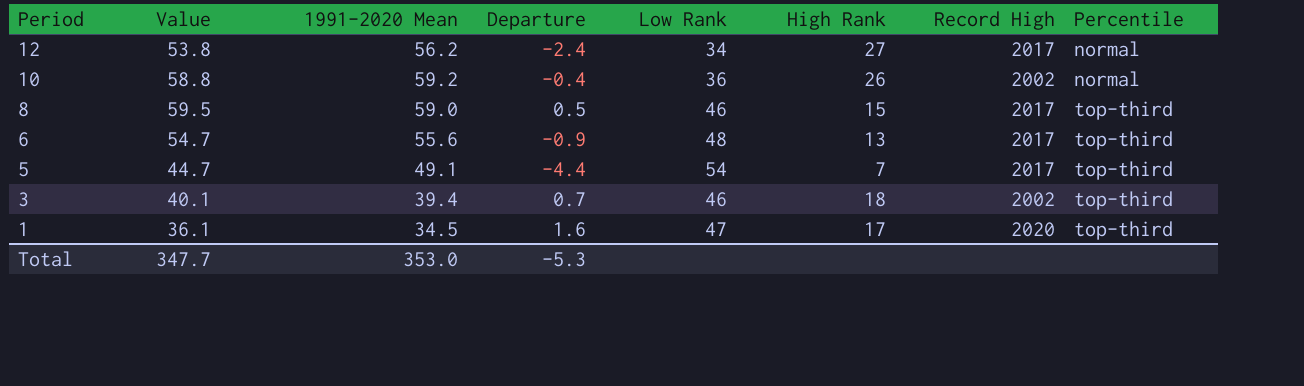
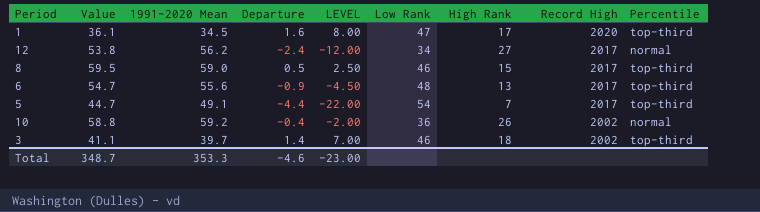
row order: Period descending -> Record High descending
column LEVEL | formula: none -> [Departure] * 5
3 | Value: 40.1 -> 41.1
3 | 1991-2020 Mean: 39.4 -> 39.7
3 | Departure: 0.7 -> 1.4
Total | Value: 347.7 -> 348.7
Total | 1991-2020 Mean: 353.0 -> 353.3
Total | Departure: -5.3 -> -4.6

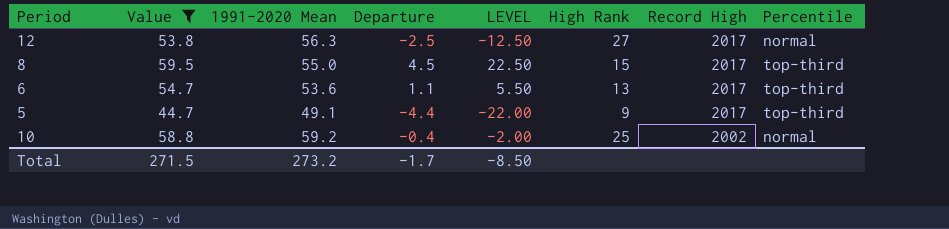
filter: none -> Value >= 44.7
column Low Rank | position: 6 -> none
12 | 1991-2020 Mean: 56.2 -> 56.3
12 | Departure: -2.4 -> -2.5
12 | LEVEL: -12.00 -> -12.50
8 | 1991-2020 Mean: 59.0 -> 55.0
8 | Departure: 0.5 -> 4.5
8 | LEVEL: 2.50 -> 22.50
6 | 1991-2020 Mean: 55.6 -> 53.6
6 | Departure: -0.9 -> 1.1
6 | LEVEL: -4.50 -> 5.50
5 | High Rank: 7 -> 9
10 | High Rank: 26 -> 25
Total | Value: 348.7 -> 271.5
Total | 1991-2020 Mean: 353.3 -> 273.2
Total | Departure: -4.6 -> -1.7
Total | LEVEL: -23.00 -> -8.50

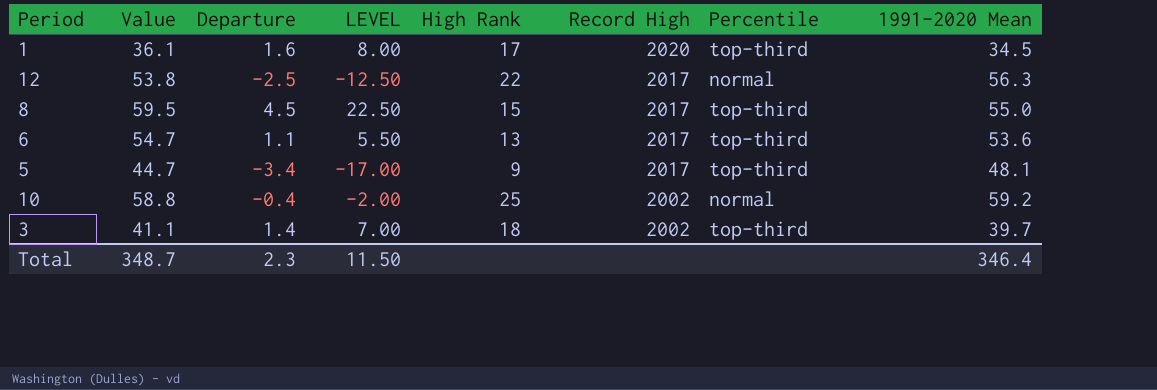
filter: Value >= 44.7 -> none
column 1991-2020 Mean | position: 3 -> 8
12 | High Rank: 27 -> 22
5 | Departure: -4.4 -> -3.4
5 | LEVEL: -22.00 -> -17.00
5 | 1991-2020 Mean: 49.1 -> 48.1
Total | Value: 271.5 -> 348.7
Total | Departure: -1.7 -> 2.3
Total | LEVEL: -8.50 -> 11.50
Total | 1991-2020 Mean: 273.2 -> 346.4

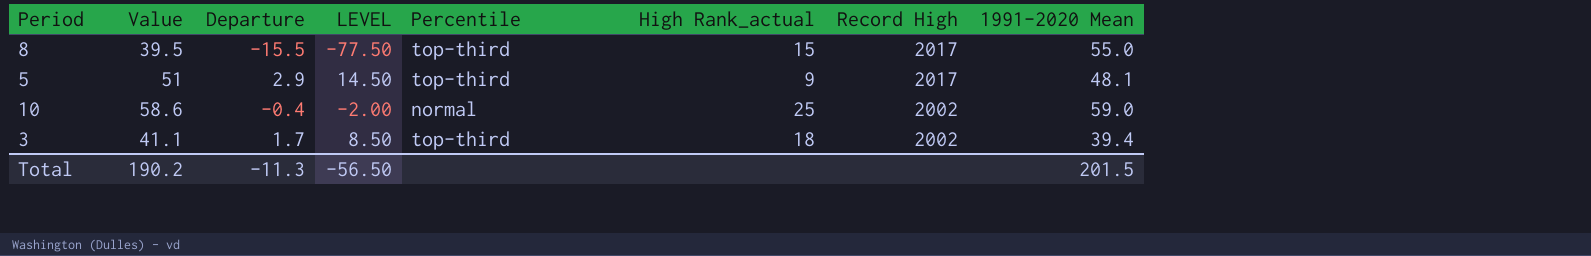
column Percentile | position: 7 -> 5
column name: High Rank -> High Rank_actual
row 1: 36.1 | 1.6 | 8.00 | 17 | 2020 | top-third | 34.5 -> none
row 12: 53.8 | -2.5 | -12.50 | 22 | 2017 | normal | 56.3 -> none
row 6: 54.7 | 1.1 | 5.50 | 13 | 2017 | top-third | 53.6 -> none
8 | Value: 59.5 -> 39.5
8 | Departure: 4.5 -> -15.5
8 | LEVEL: 22.50 -> -77.50
5 | Value: 44.7 -> 51
5 | Departure: -3.4 -> 2.9
5 | LEVEL: -17.00 -> 14.50
10 | Value: 58.8 -> 58.6
10 | 1991-2020 Mean: 59.2 -> 59.0
3 | Departure: 1.4 -> 1.7
3 | LEVEL: 7.00 -> 8.50
3 | 1991-2020 Mean: 39.7 -> 39.4
Total | Value: 348.7 -> 190.2
Total | Departure: 2.3 -> -11.3
Total | LEVEL: 11.50 -> -56.50
Total | 1991-2020 Mean: 346.4 -> 201.5

